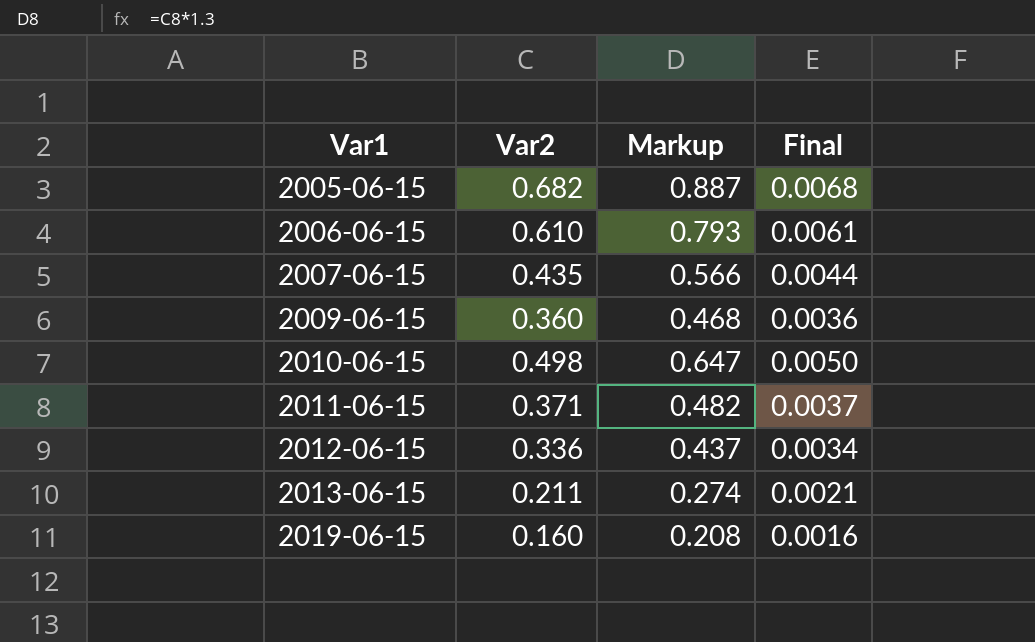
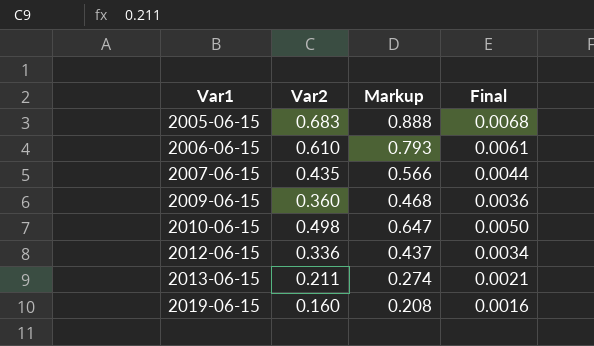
row 2011-06-15: 0.371 | 0.482 | 0.0037 -> none
2005-06-15 | Var2: 0.682 -> 0.683
2005-06-15 | Markup: 0.887 -> 0.888

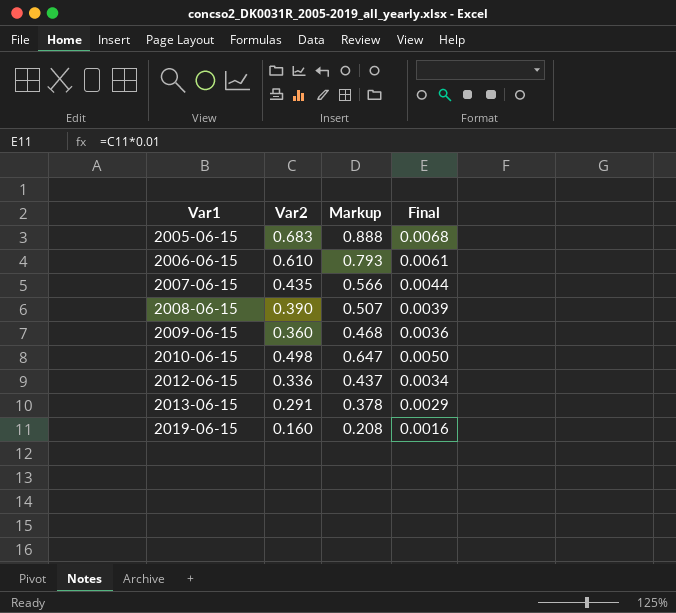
row 2008-06-15: none -> 0.390 | 0.507 | 0.0039
2013-06-15 | Var2: 0.211 -> 0.291
2013-06-15 | Markup: 0.274 -> 0.378
2013-06-15 | Final: 0.0021 -> 0.0029

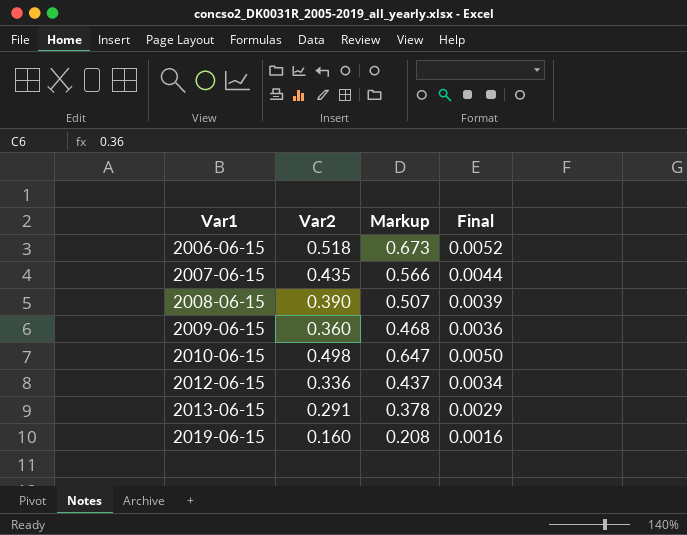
row 2005-06-15: 0.683 | 0.888 | 0.0068 -> none
2006-06-15 | Var2: 0.610 -> 0.518
2006-06-15 | Markup: 0.793 -> 0.673
2006-06-15 | Final: 0.0061 -> 0.0052

